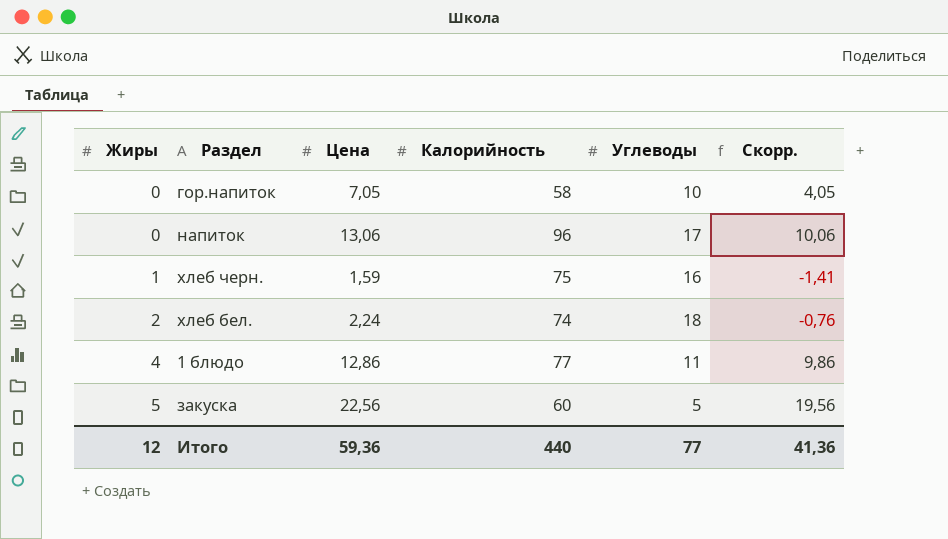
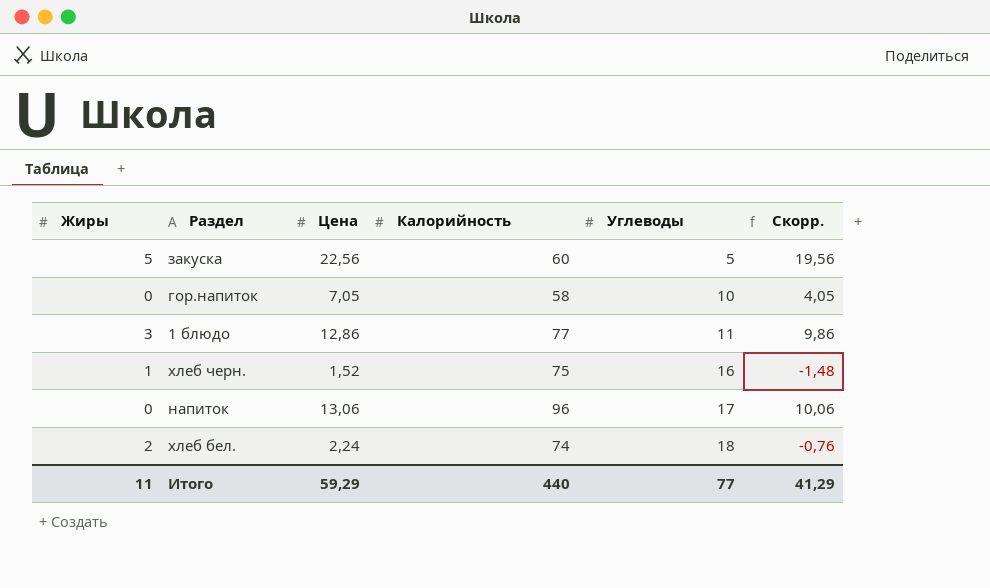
row order: Жиры ascending -> Углеводы ascending
1 блюдо | Жиры: 4 -> 3
хлеб черн. | Цена: 1,59 -> 1,52
хлеб черн. | Скорр.: -1,41 -> -1,48
Итого | Жиры: 12 -> 11
Итого | Цена: 59,36 -> 59,29
Итого | Скорр.: 41,36 -> 41,29

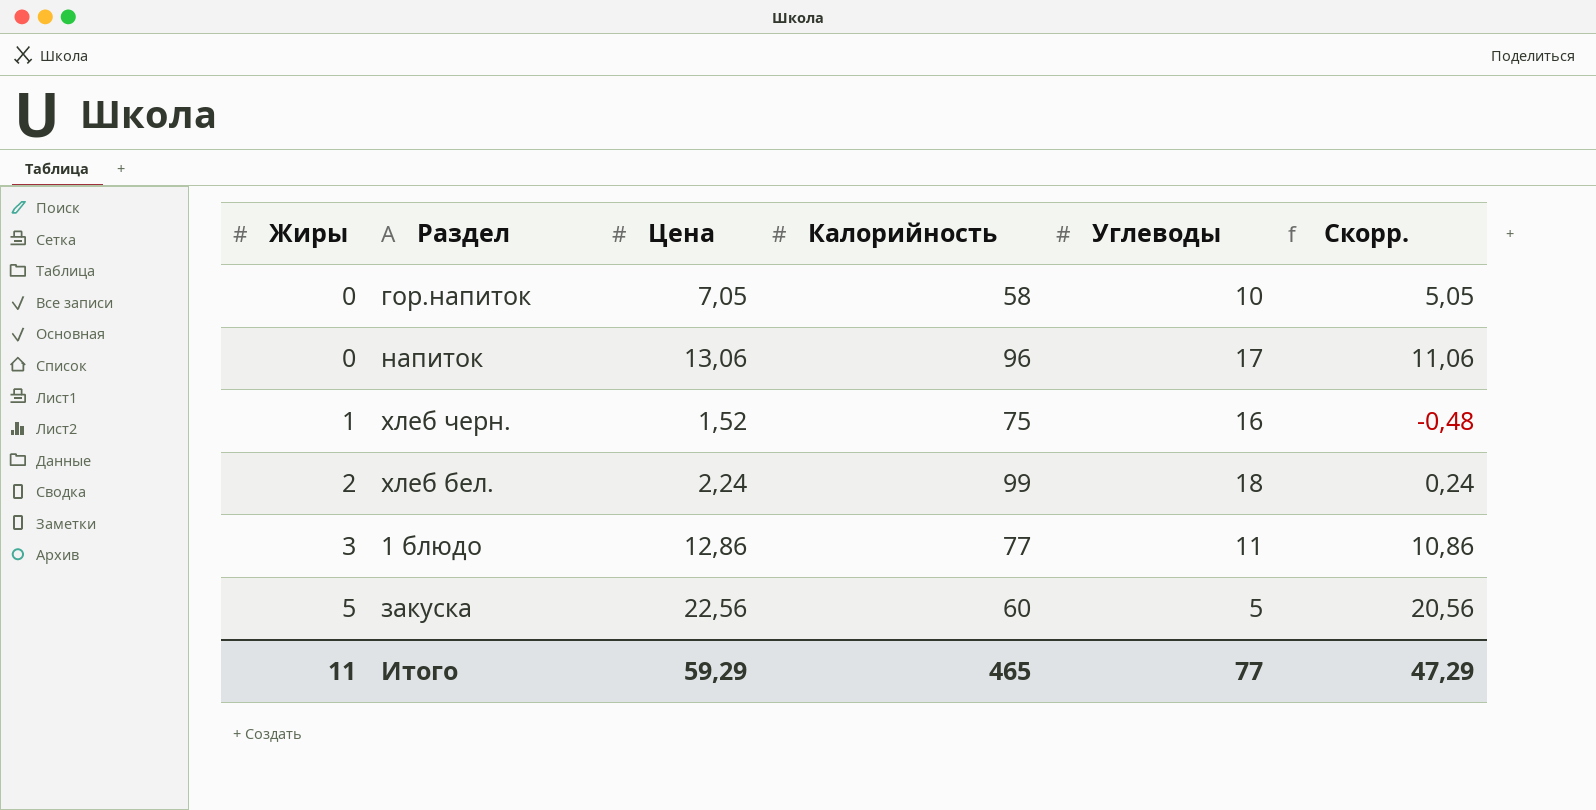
row order: Углеводы ascending -> Жиры ascending
column Скорр. | formula: [Цена] - 3 -> [Цена] - 2
хлеб бел. | Калорийность: 74 -> 99
Итого | Калорийность: 440 -> 465
Итого | Скорр.: 41,29 -> 47,29

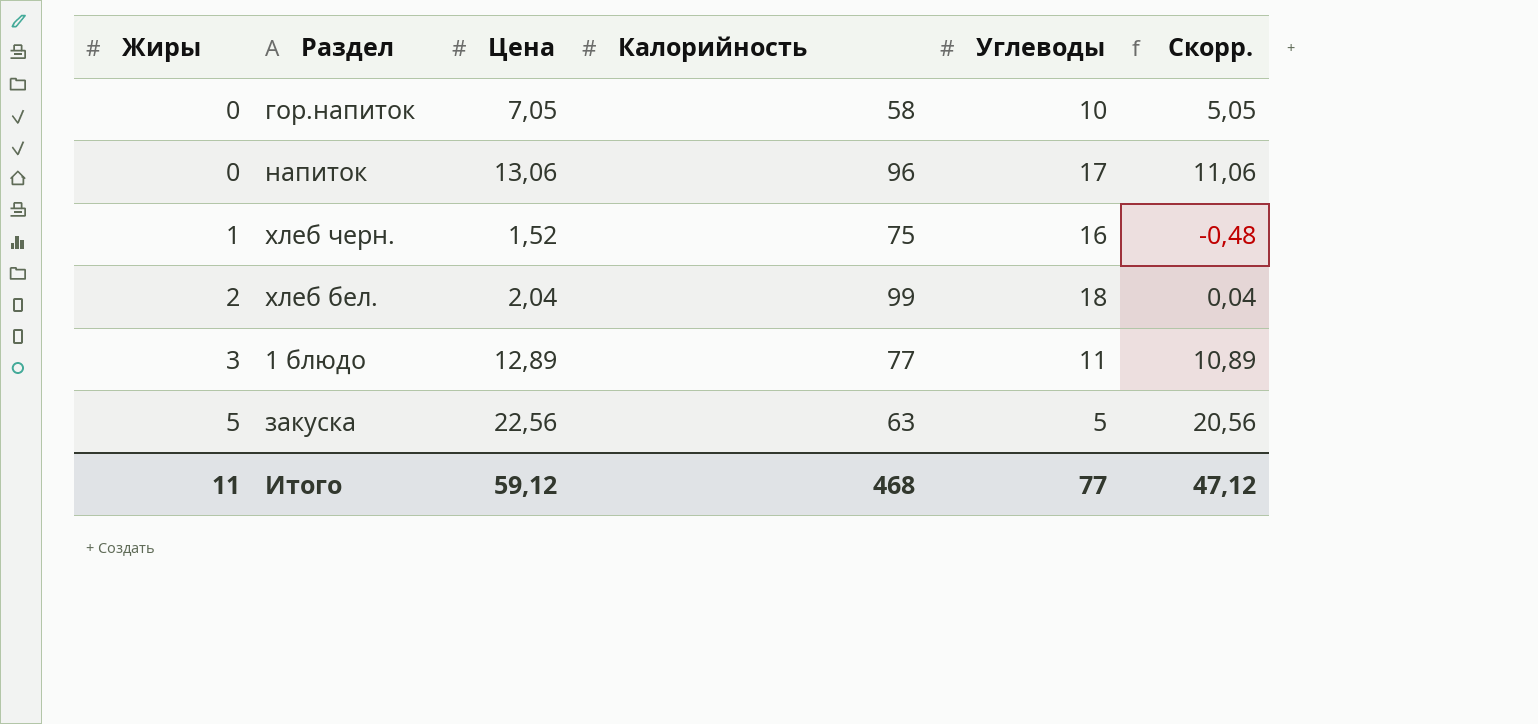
хлеб бел. | Цена: 2,24 -> 2,04
хлеб бел. | Скорр.: 0,24 -> 0,04
1 блюдо | Цена: 12,86 -> 12,89
1 блюдо | Скорр.: 10,86 -> 10,89
закуска | Калорийность: 60 -> 63
Итого | Цена: 59,29 -> 59,12
Итого | Калорийность: 465 -> 468
Итого | Скорр.: 47,29 -> 47,12

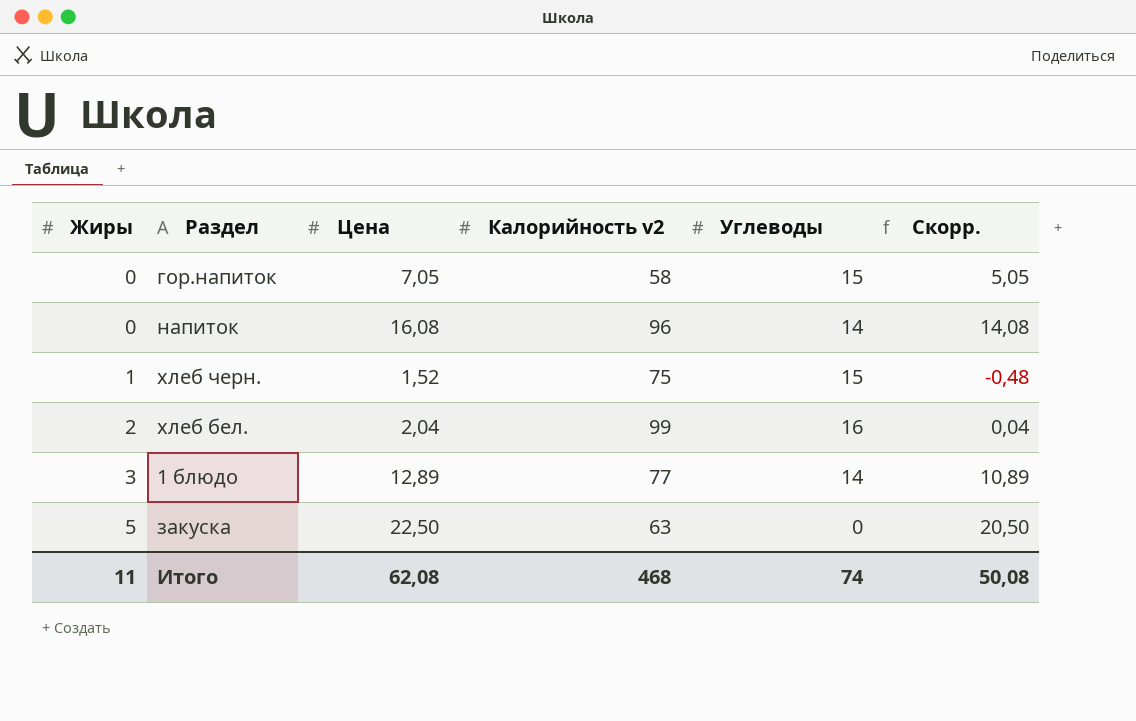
column name: Калорийность -> Калорийность v2
гор.напиток | Углеводы: 10 -> 15
напиток | Цена: 13,06 -> 16,08
напиток | Углеводы: 17 -> 14
напиток | Скорр.: 11,06 -> 14,08
хлеб черн. | Углеводы: 16 -> 15
хлеб бел. | Углеводы: 18 -> 16
1 блюдо | Углеводы: 11 -> 14
закуска | Цена: 22,56 -> 22,50
закуска | Углеводы: 5 -> 0
закуска | Скорр.: 20,56 -> 20,50
Итого | Цена: 59,12 -> 62,08
Итого | Углеводы: 77 -> 74
Итого | Скорр.: 47,12 -> 50,08

